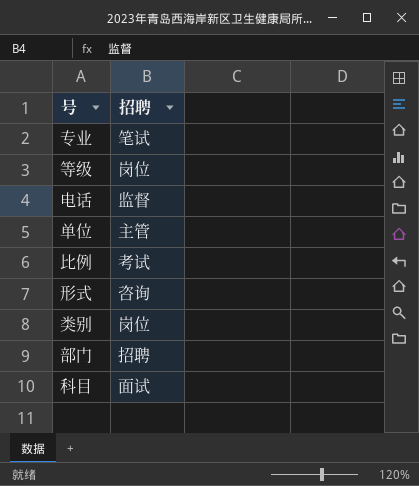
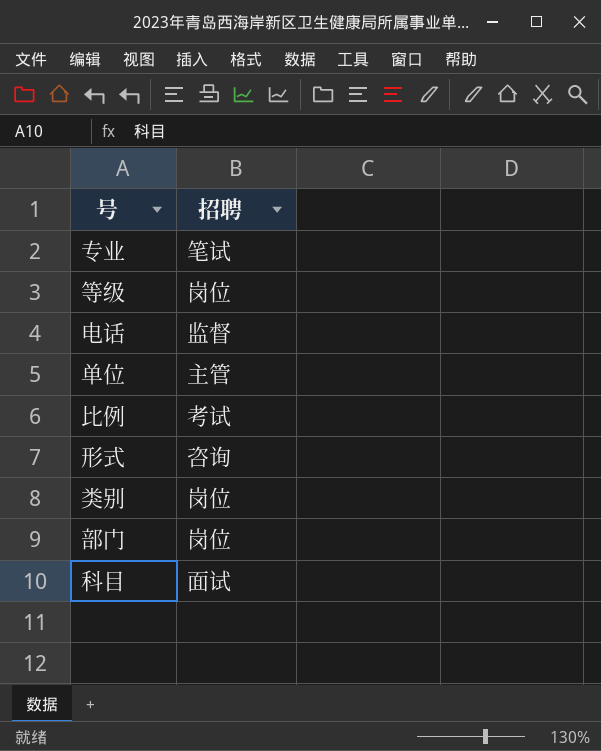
部门 | 招聘: 招聘 -> 岗位

